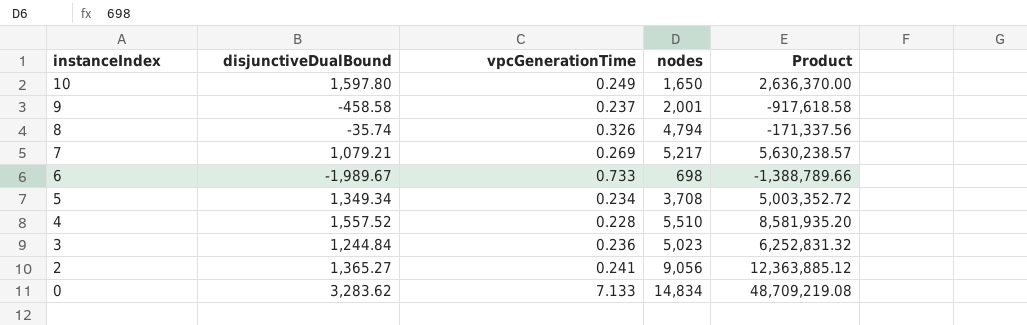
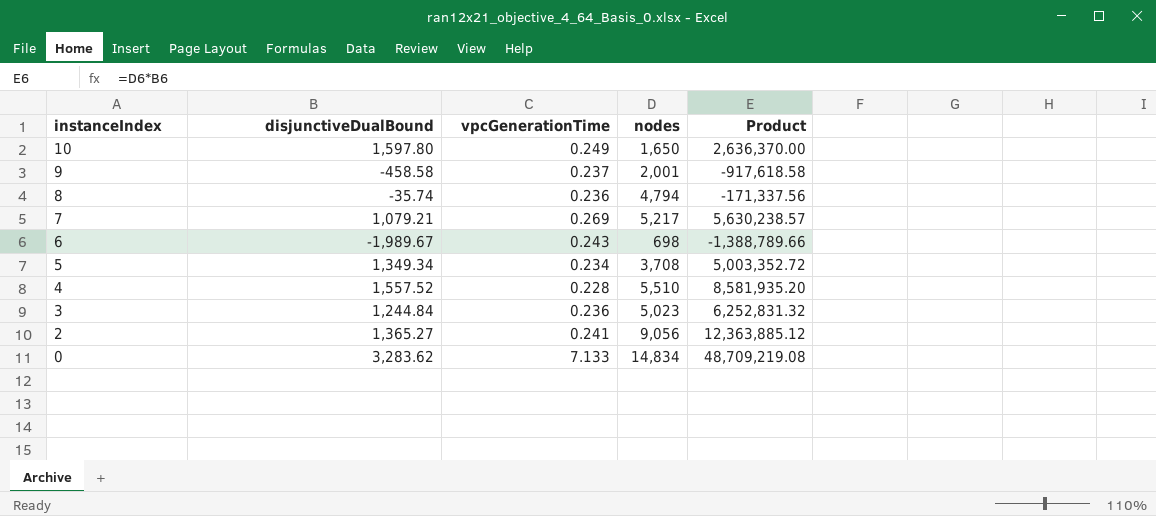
8 | vpcGenerationTime: 0.326 -> 0.236
6 | vpcGenerationTime: 0.733 -> 0.243

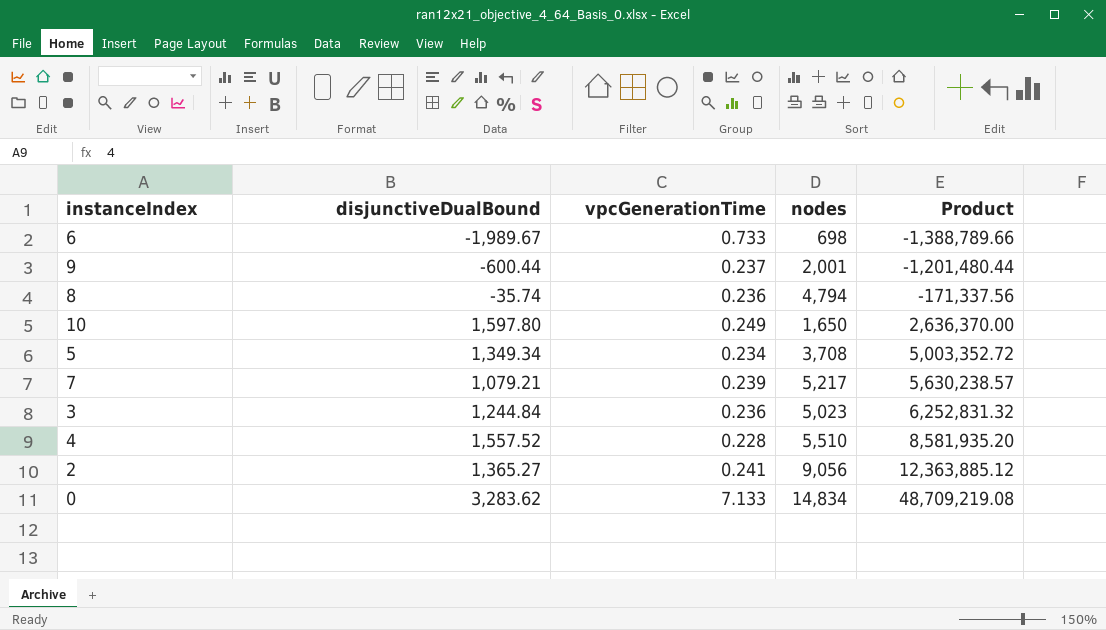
row order: instanceIndex descending -> Product ascending
6 | vpcGenerationTime: 0.243 -> 0.733
9 | disjunctiveDualBound: -458.58 -> -600.44
9 | Product: -917,618.58 -> -1,201,480.44
7 | vpcGenerationTime: 0.269 -> 0.239

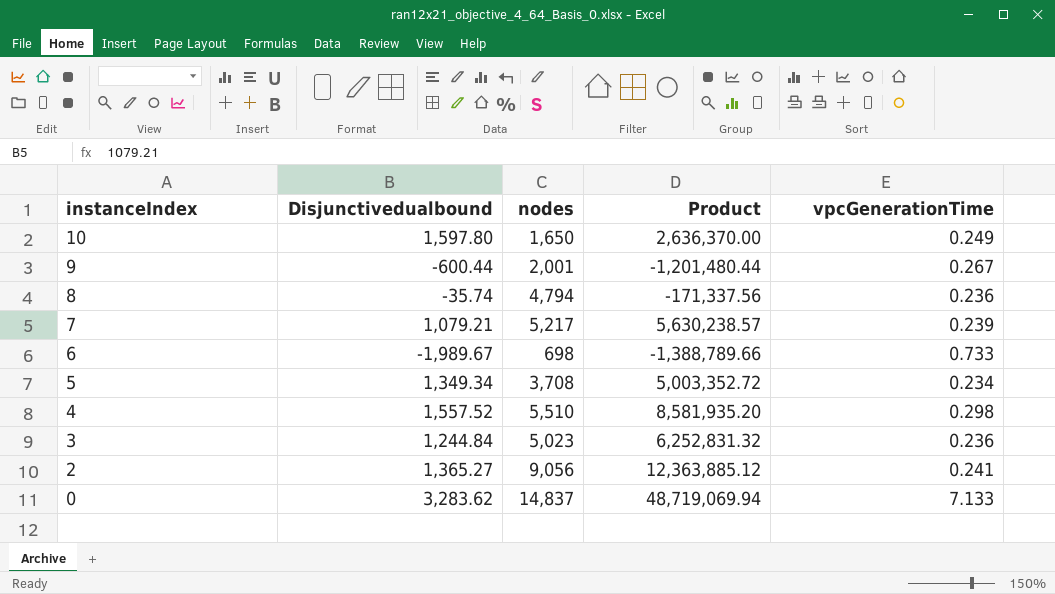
row order: Product ascending -> instanceIndex descending
column name: disjunctiveDualBound -> Disjunctivedualbound
column vpcGenerationTime | position: 3 -> 5
9 | vpcGenerationTime: 0.237 -> 0.267
4 | vpcGenerationTime: 0.228 -> 0.298
0 | nodes: 14,834 -> 14,837
0 | Product: 48,709,219.08 -> 48,719,069.94

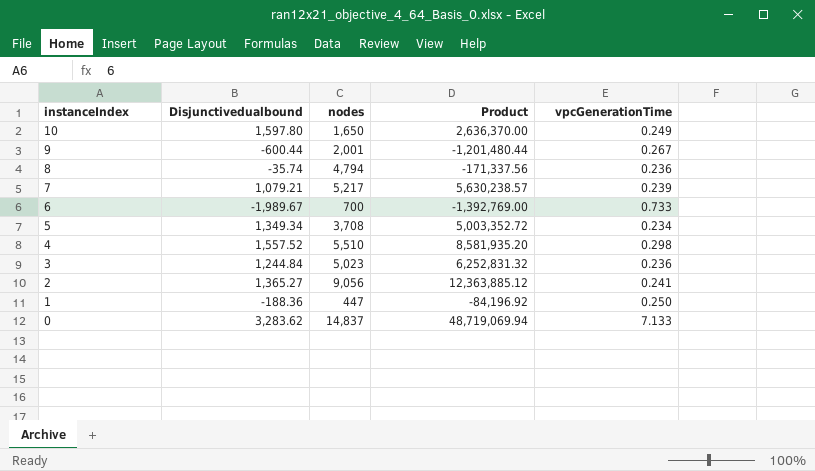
6 | nodes: 698 -> 700
6 | Product: -1,388,789.66 -> -1,392,769.00
row 1: none -> -188.36 | 447 | -84,196.92 | 0.250

